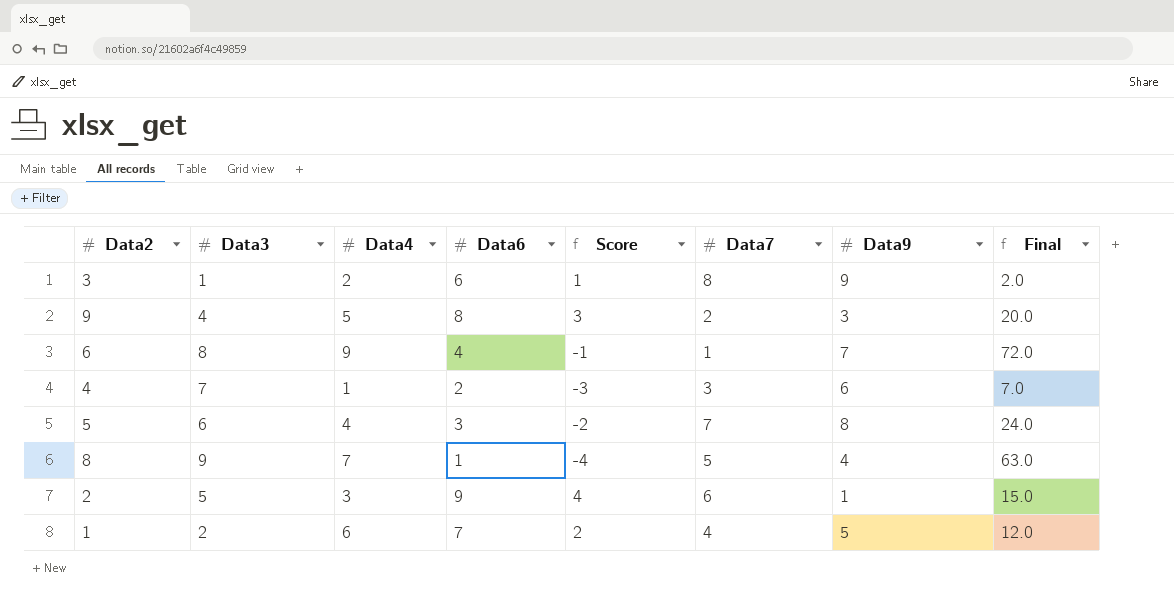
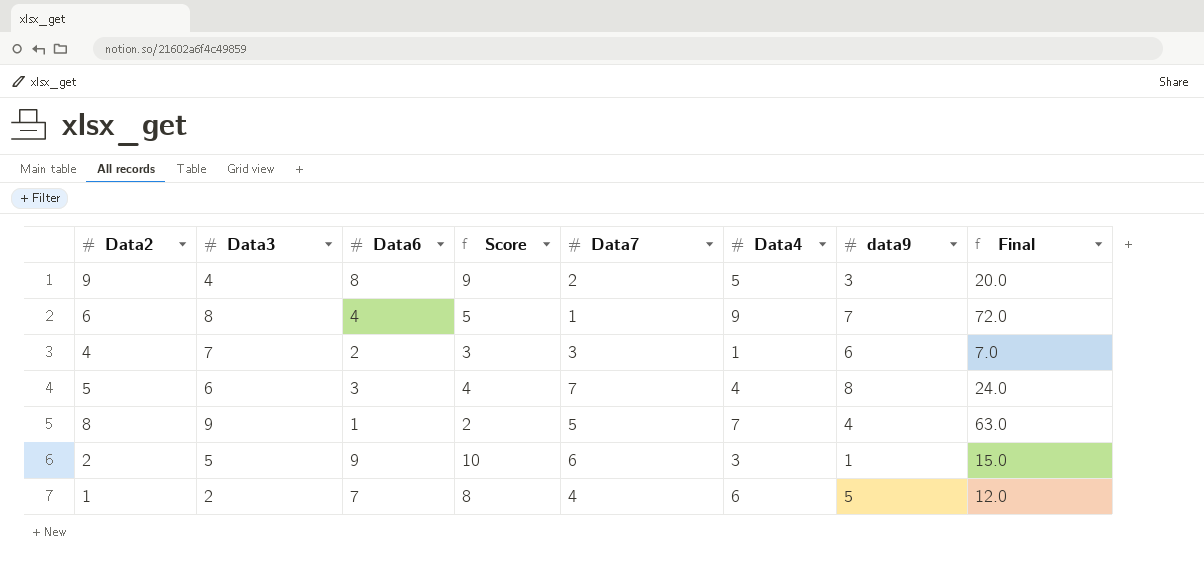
column Score | formula: [Data6] - 5 -> [Data6] + 1
column Data4 | position: 3 -> 6
column name: Data9 -> data9
row 3: 1 | 2 | 6 | 1 | 8 | 9 | 2.0 -> none

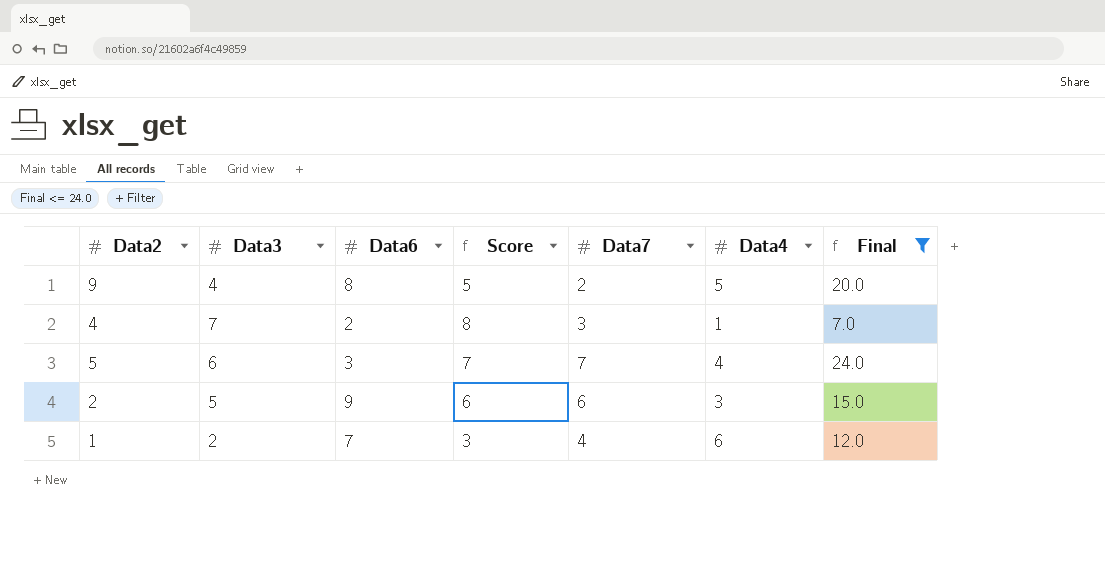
filter: none -> Final <= 24.0
column data9 | position: 7 -> none
column Score | formula: [Data6] + 1 -> [Data3] + 1

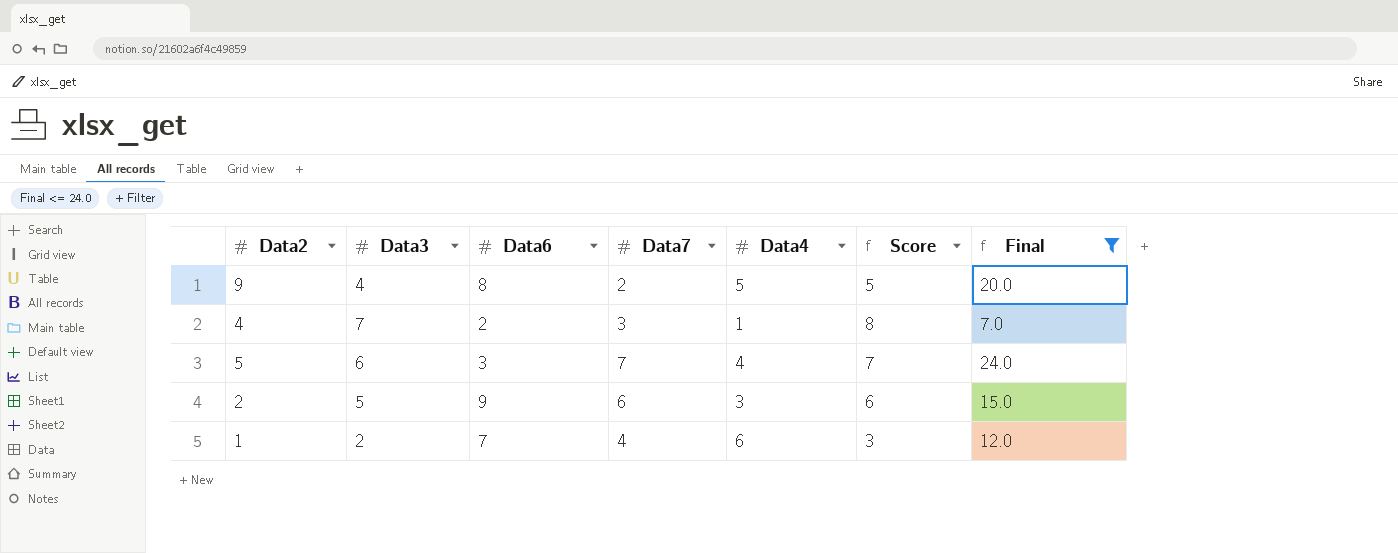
column Score | position: 4 -> 6

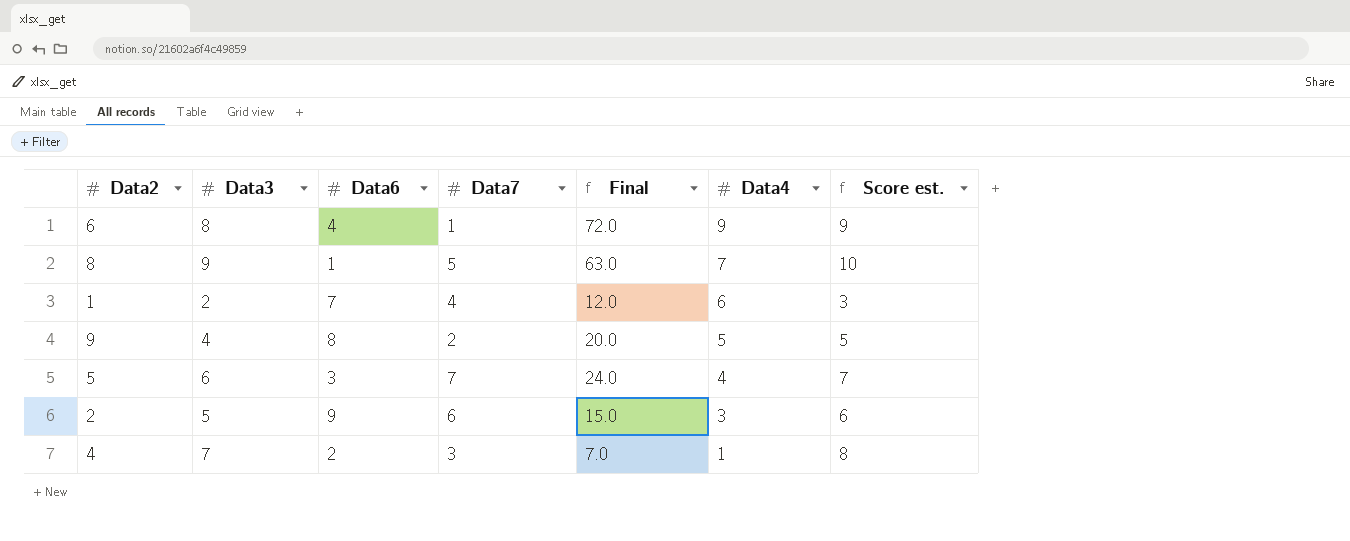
filter: Final <= 24.0 -> none
row order: none -> Data4 descending
column Final | position: 7 -> 5
column name: Score -> Score est.

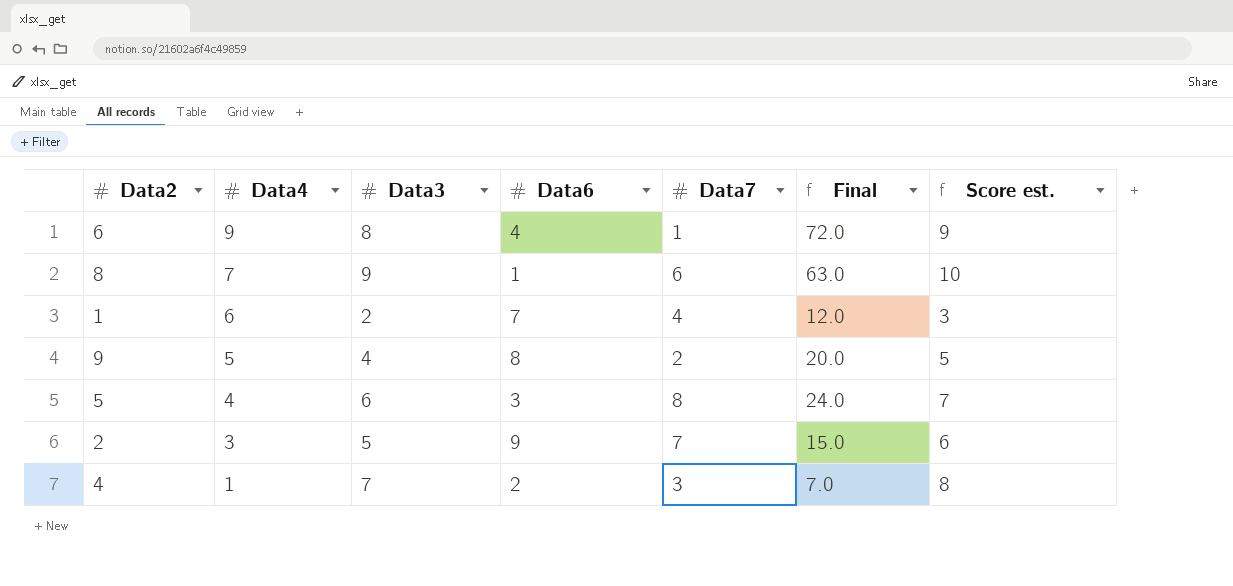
column Data4 | position: 6 -> 2
8 | Data7: 5 -> 6
5 | Data7: 7 -> 8
2 | Data7: 6 -> 7

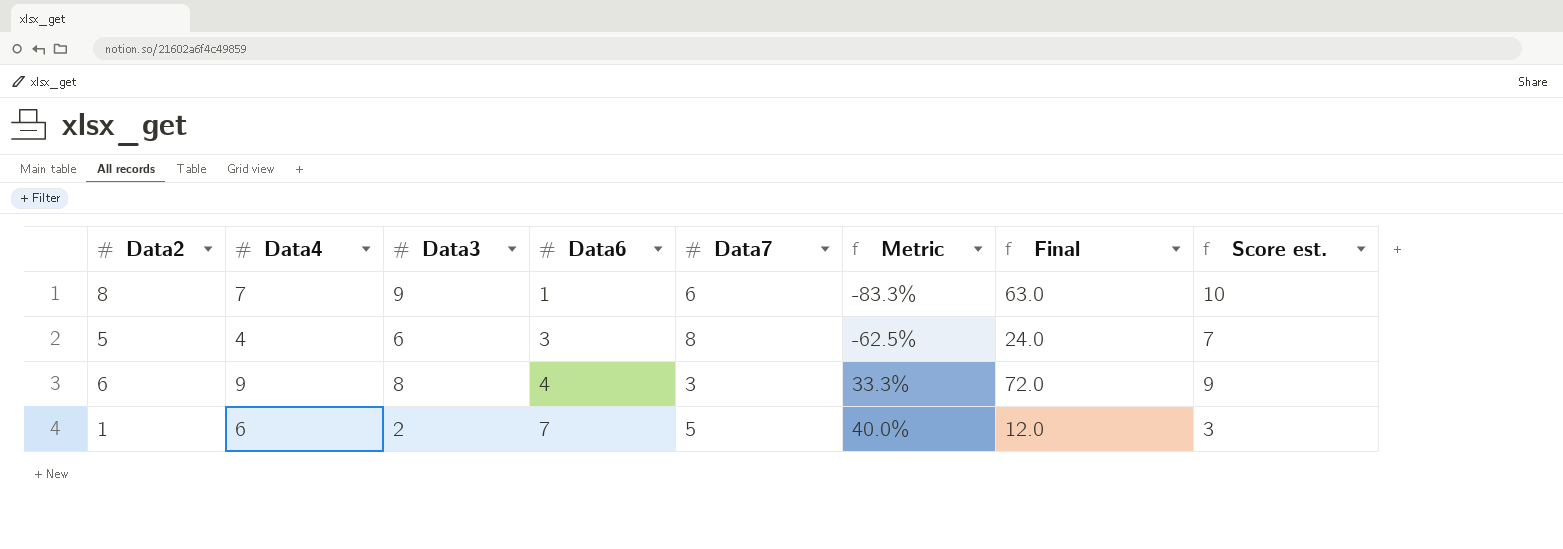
row order: Data4 descending -> Data6 ascending
column Metric | formula: none -> ([Data6] - [Data7]) / [Data7]
row 9: 5 | 4 | 8 | 2 | 20.0 | 5 -> none
row 2: 3 | 5 | 9 | 7 | 15.0 | 6 -> none
row 4: 1 | 7 | 2 | 3 | 7.0 | 8 -> none
6 | Data7: 1 -> 3
1 | Data7: 4 -> 5

